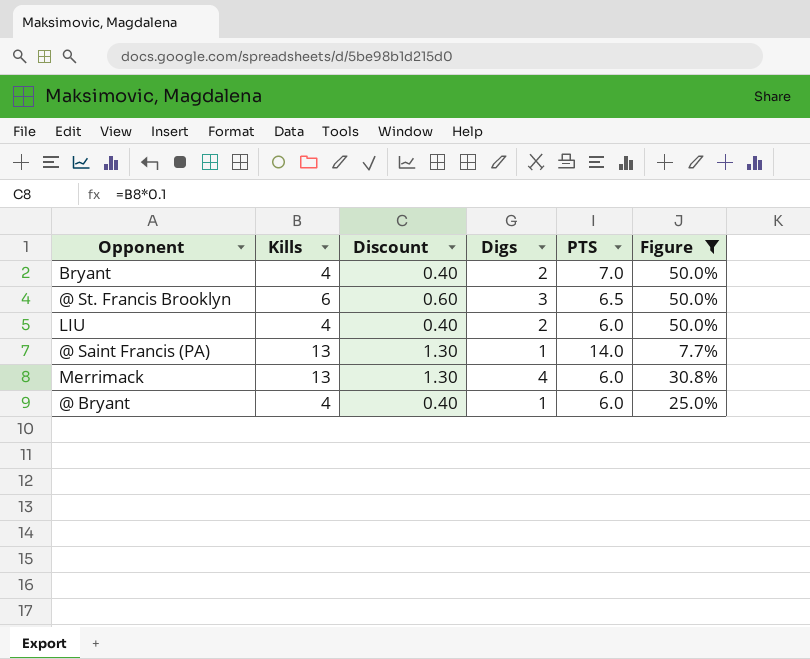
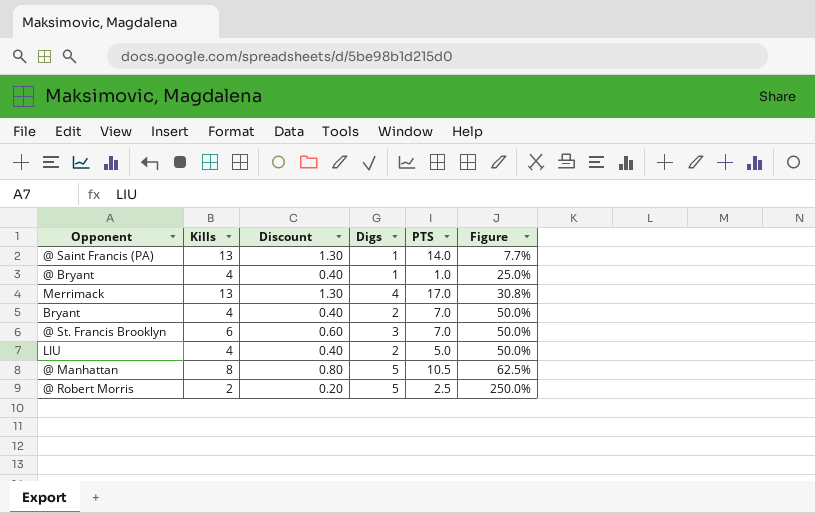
filter: Figure <= 50.0% -> none
row order: none -> Figure ascending
@ Bryant | PTS: 6.0 -> 1.0
Merrimack | PTS: 6.0 -> 17.0
@ St. Francis Brooklyn | PTS: 6.5 -> 7.0
LIU | PTS: 6.0 -> 5.0

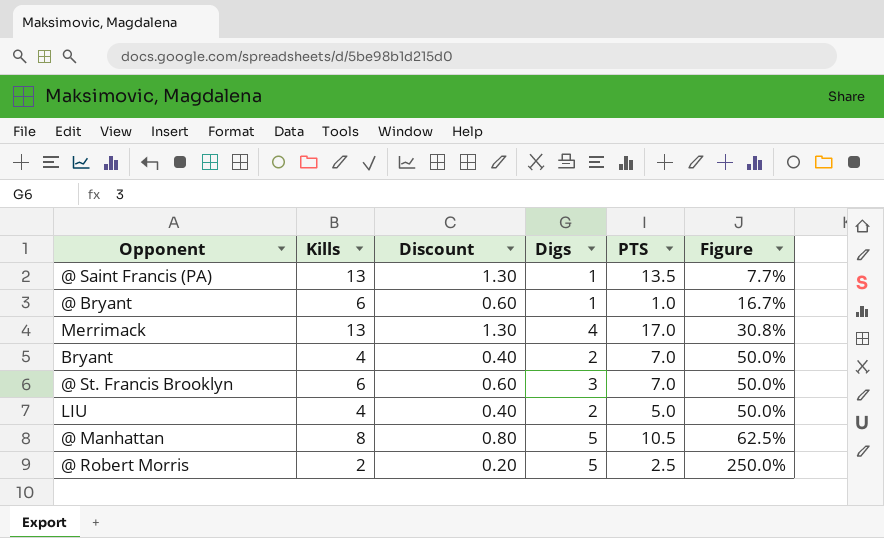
@ Saint Francis (PA) | PTS: 14.0 -> 13.5
@ Bryant | Kills: 4 -> 6
@ Bryant | Discount: 0.40 -> 0.60
@ Bryant | Figure: 25.0% -> 16.7%

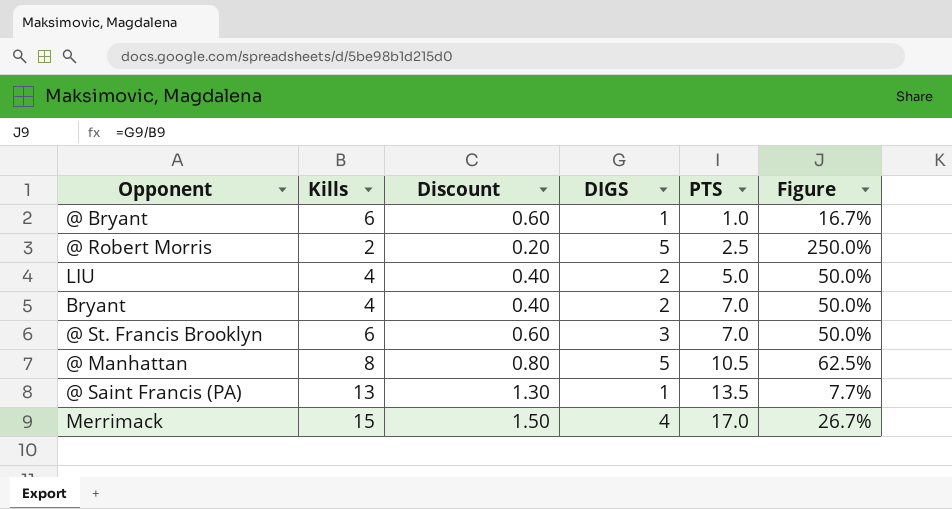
row order: Figure ascending -> PTS ascending
column name: Digs -> DIGS
Merrimack | Kills: 13 -> 15
Merrimack | Discount: 1.30 -> 1.50
Merrimack | Figure: 30.8% -> 26.7%

